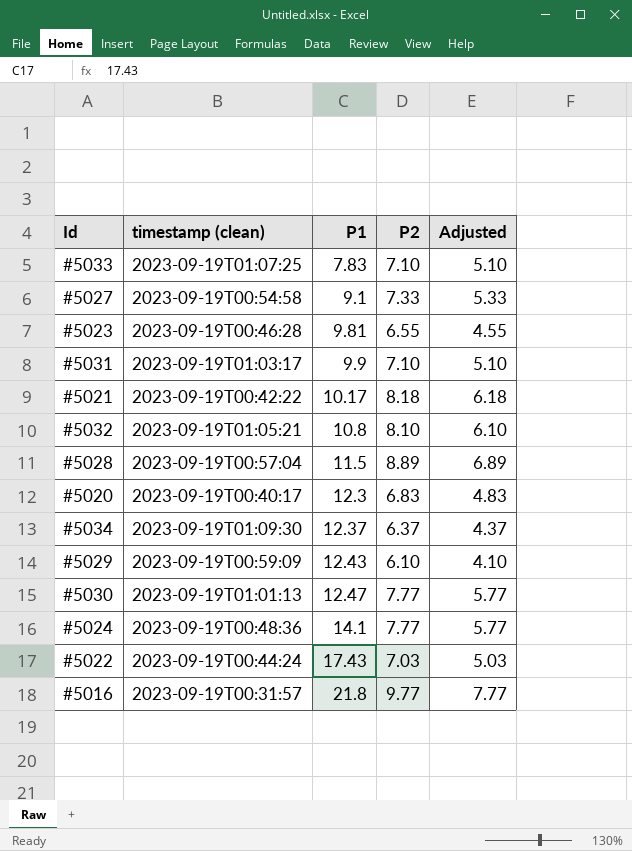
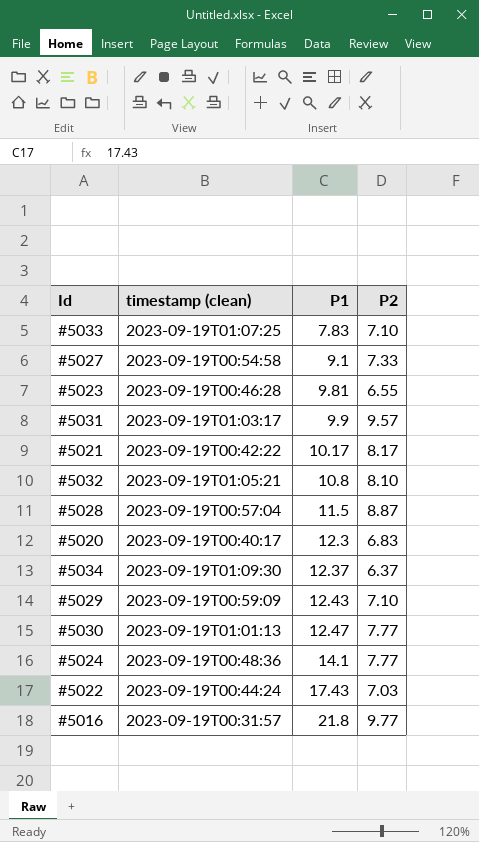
column Adjusted | formula: [P2] - 2 -> none
#5031 | P2: 7.10 -> 9.57
#5021 | P2: 8.18 -> 8.17
#5028 | P2: 8.89 -> 8.87
#5029 | P2: 6.10 -> 7.10

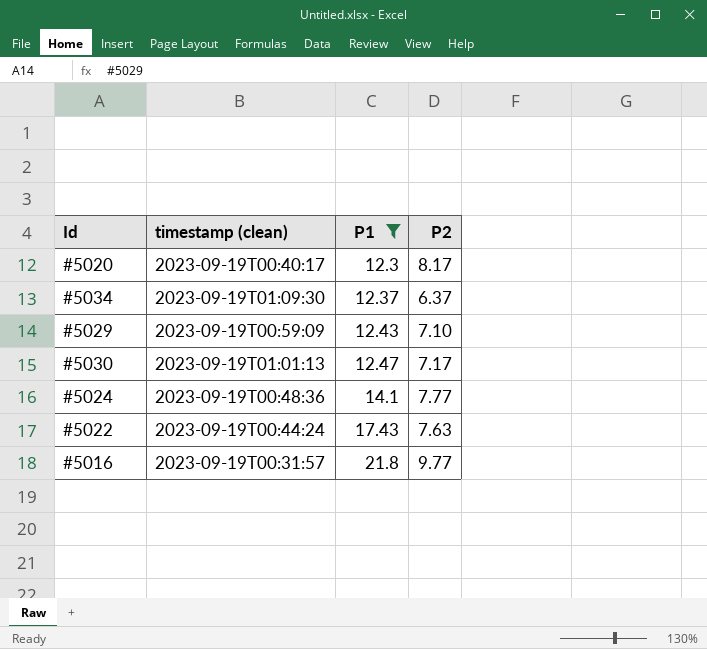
filter: none -> P1 >= 12.3
#5020 | P2: 6.83 -> 8.17
#5030 | P2: 7.77 -> 7.17
#5022 | P2: 7.03 -> 7.63

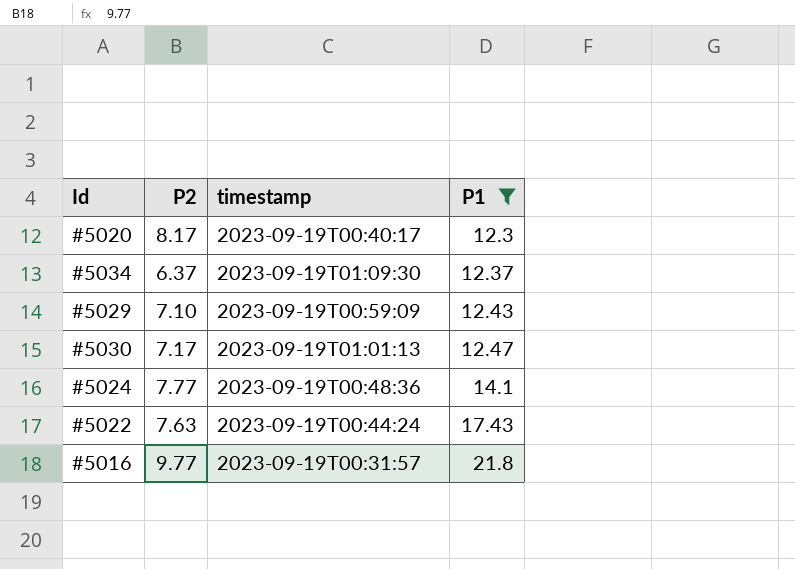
column P2 | position: 4 -> 2
column name: timestamp (clean) -> timestamp

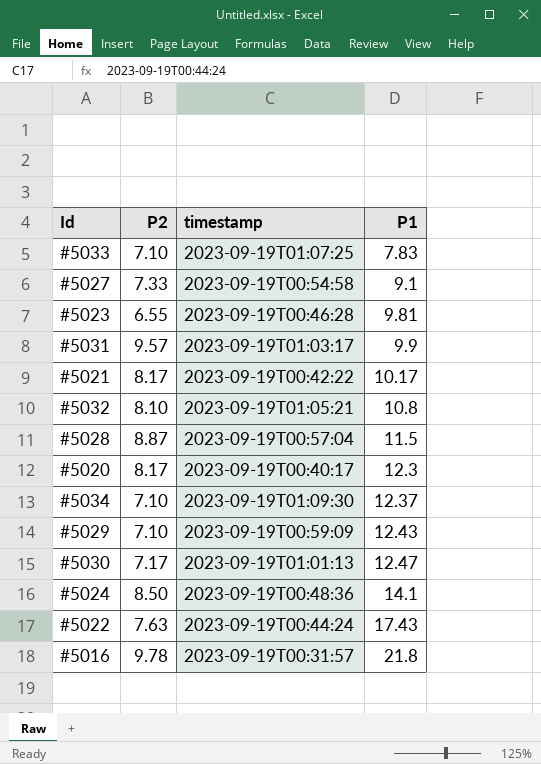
filter: P1 >= 12.3 -> none
#5034 | P2: 6.37 -> 7.10
#5024 | P2: 7.77 -> 8.50
#5016 | P2: 9.77 -> 9.78

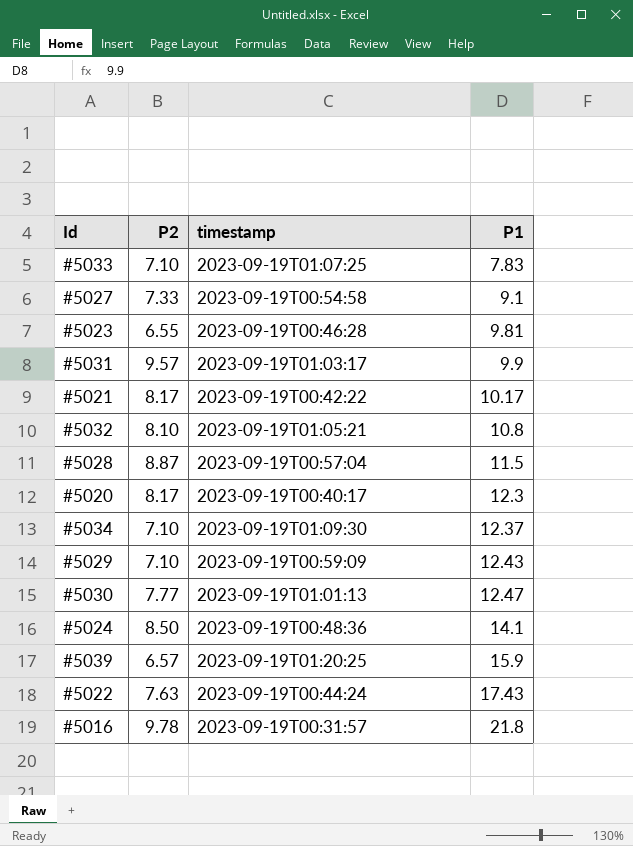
#5030 | P2: 7.17 -> 7.77
row #5039: none -> 6.57 | 2023-09-19T01:20:25 | 15.9

